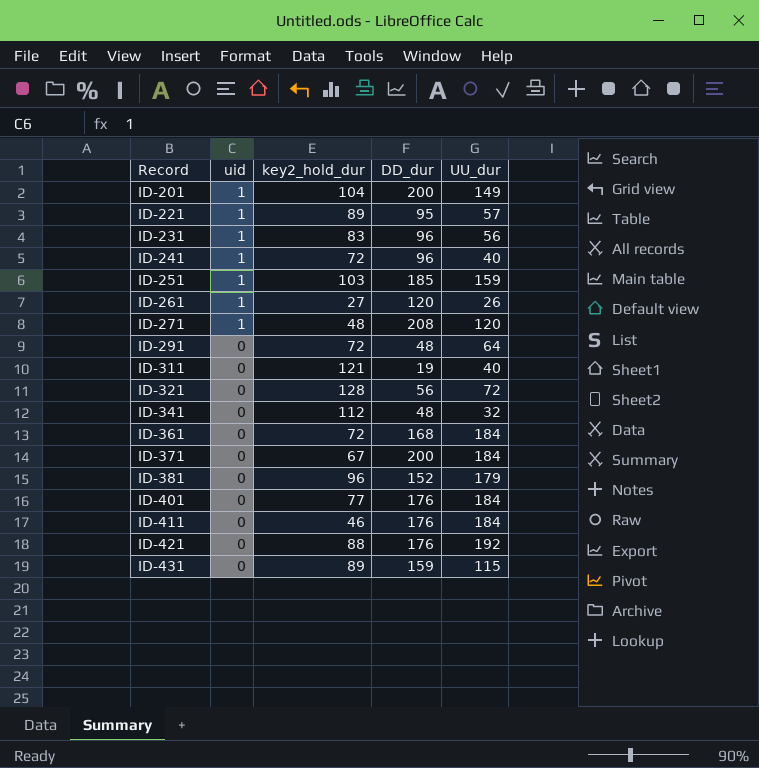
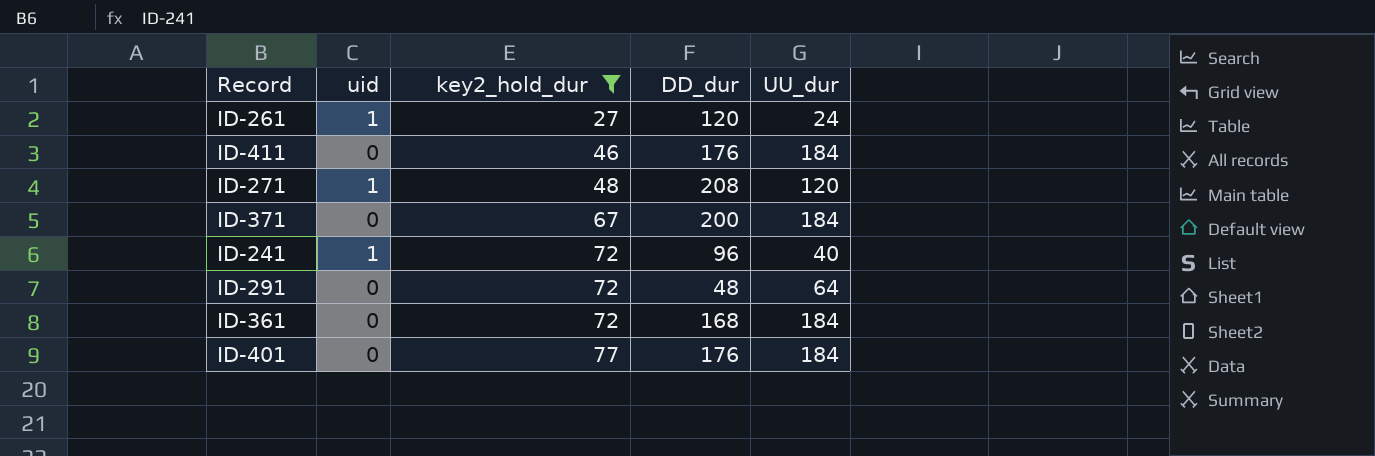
filter: none -> key2_hold_dur <= 77
row order: Record ascending -> key2_hold_dur ascending
ID-261 | UU_dur: 26 -> 24

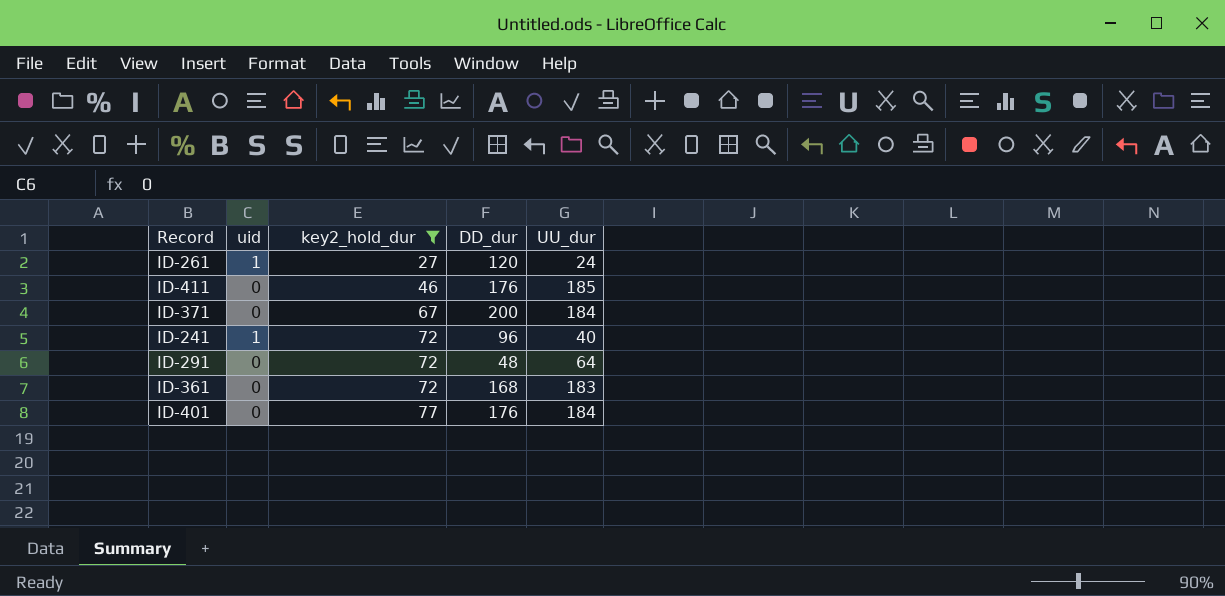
row ID-271: 1 | 48 | 208 | 120 -> none
ID-411 | UU_dur: 184 -> 185
ID-361 | UU_dur: 184 -> 183

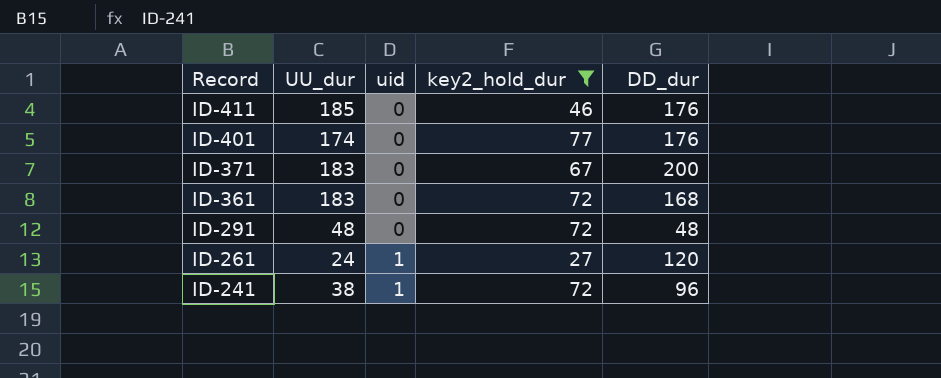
row order: key2_hold_dur ascending -> Record descending
column UU_dur | position: 5 -> 2
ID-401 | UU_dur: 184 -> 174
ID-371 | UU_dur: 184 -> 183
ID-291 | UU_dur: 64 -> 48
ID-241 | UU_dur: 40 -> 38

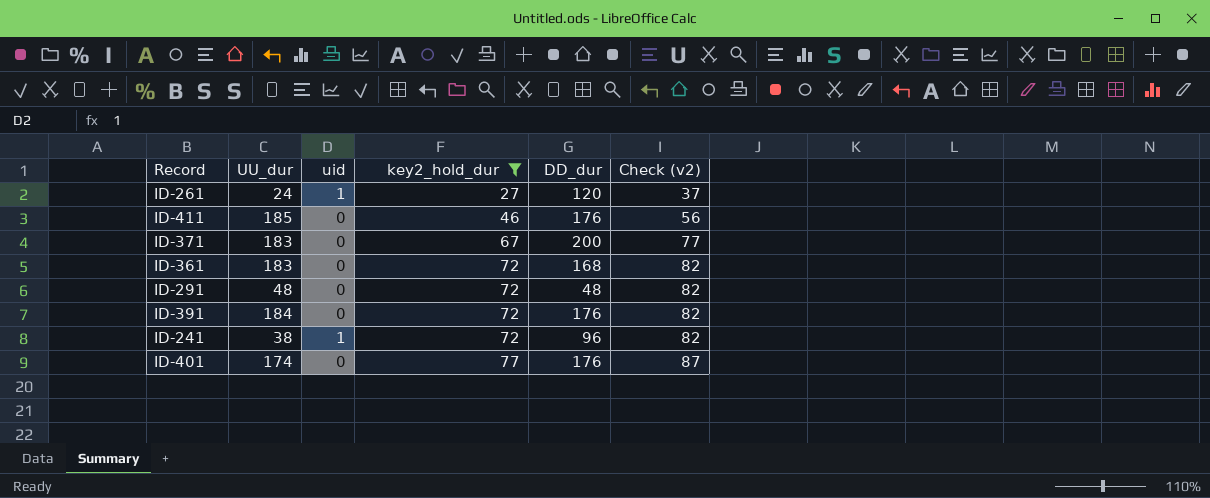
row order: Record descending -> key2_hold_dur ascending
column Check (v2) | formula: none -> [key2_hold_dur] + 10
row ID-391: none -> 184 | 0 | 72 | 176 | 82

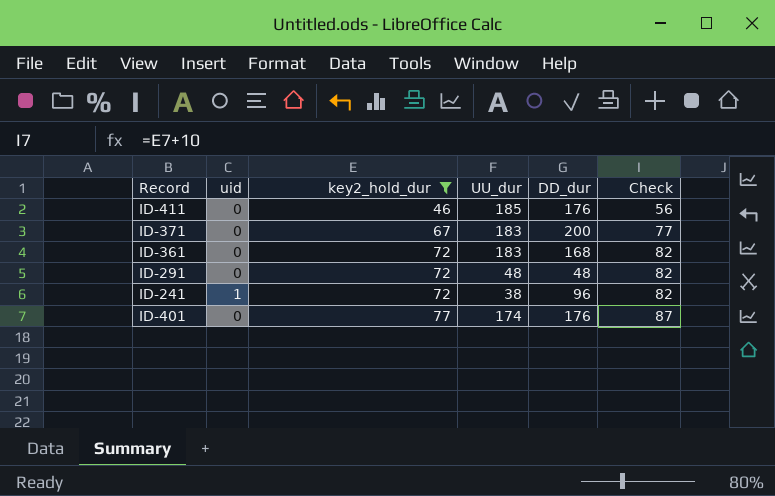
column UU_dur | position: 2 -> 4
column name: Check (v2) -> Check
row ID-261: 24 | 1 | 27 | 120 | 37 -> none
row ID-391: 184 | 0 | 72 | 176 | 82 -> none

